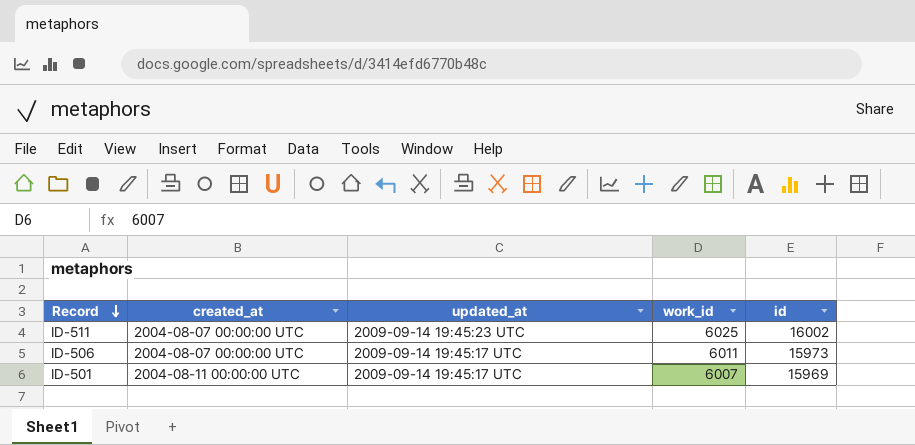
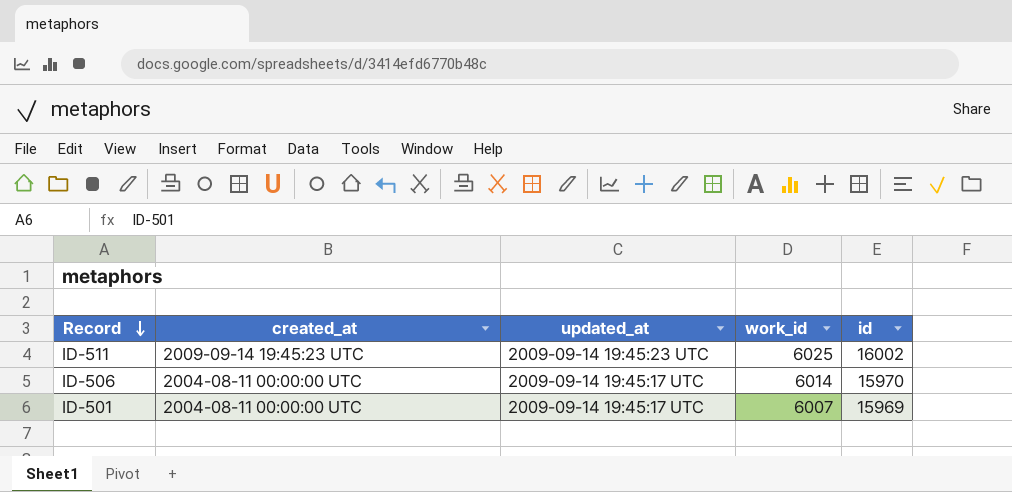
ID-511 | created_at: 2004-08-07 00:00:00 UTC -> 2009-09-14 19:45:23 UTC
ID-506 | created_at: 2004-08-07 00:00:00 UTC -> 2004-08-11 00:00:00 UTC
ID-506 | work_id: 6011 -> 6014
ID-506 | id: 15973 -> 15970

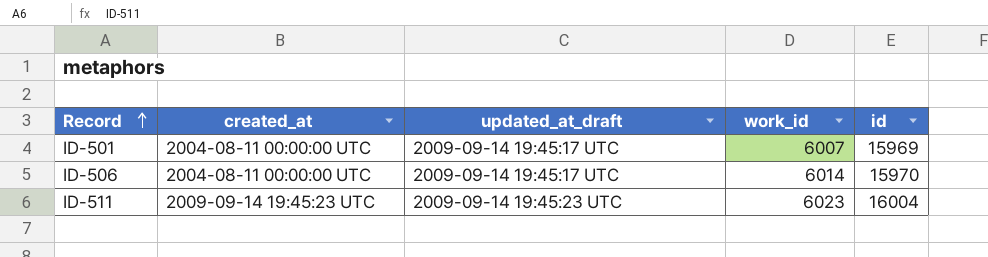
row order: Record descending -> Record ascending
column name: updated_at -> updated_at_draft
ID-511 | work_id: 6025 -> 6023
ID-511 | id: 16002 -> 16004

